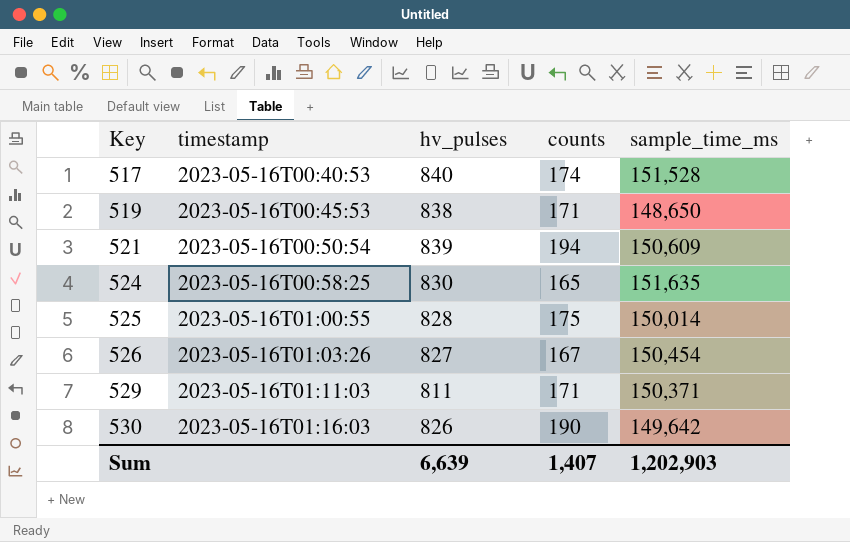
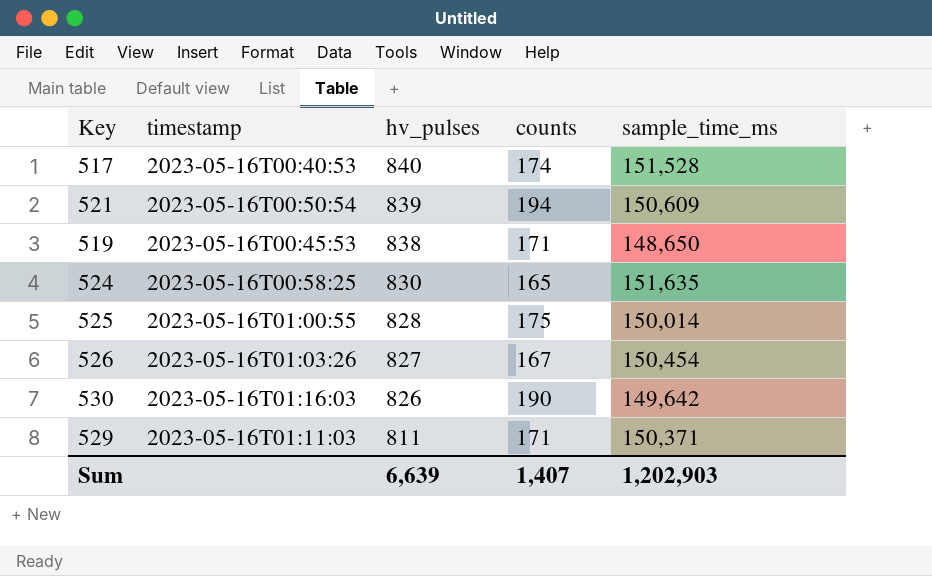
row order: Key ascending -> hv_pulses descending

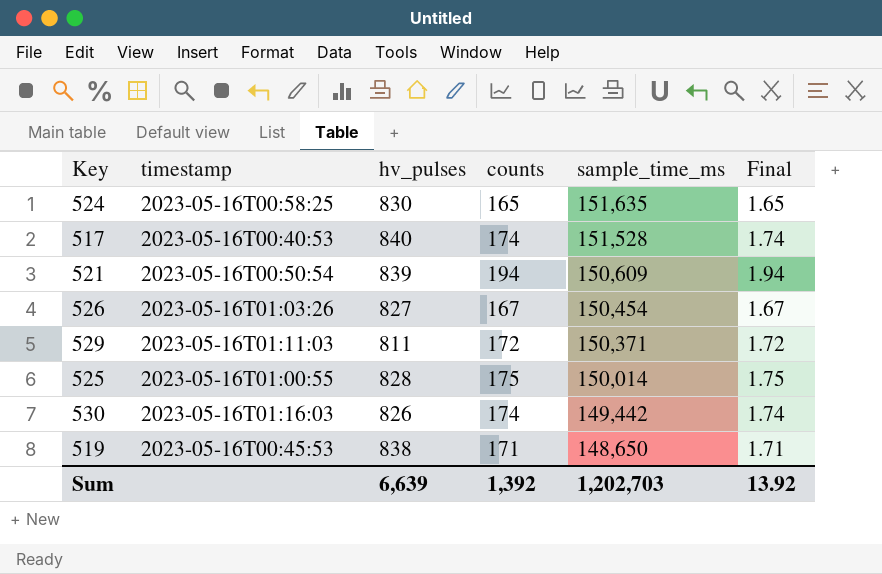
row order: hv_pulses descending -> sample_time_ms descending
column Final | formula: none -> [counts] * 0.01
529 | counts: 171 -> 172
530 | counts: 190 -> 174
530 | sample_time_ms: 149,642 -> 149,442
Sum | counts: 1,407 -> 1,392
Sum | sample_time_ms: 1,202,903 -> 1,202,703

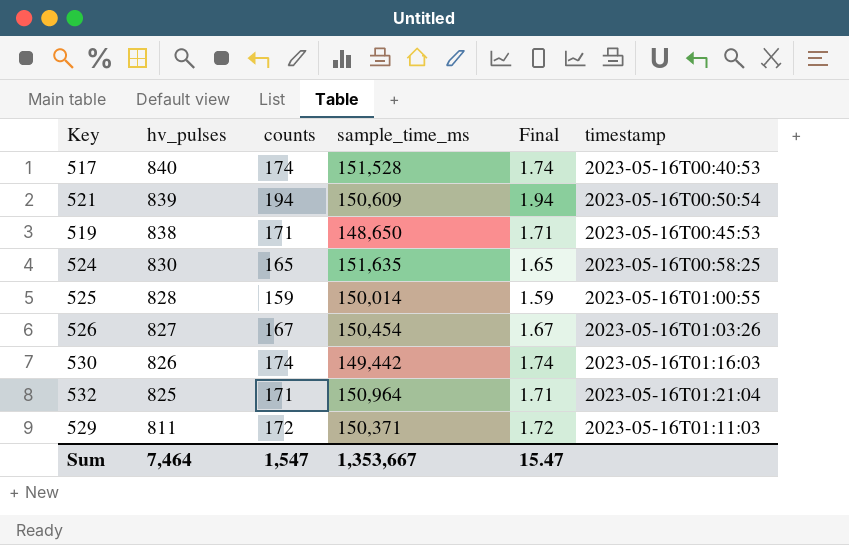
row order: sample_time_ms descending -> hv_pulses descending
column timestamp | position: 2 -> 6
525 | counts: 175 -> 159
525 | Final: 1.75 -> 1.59
row 532: none -> 825 | 171 | 150,964 | 1.71 | 2023-05-16T01:21:04
Sum | hv_pulses: 6,639 -> 7,464
Sum | counts: 1,392 -> 1,547
Sum | sample_time_ms: 1,202,703 -> 1,353,667
Sum | Final: 13.92 -> 15.47

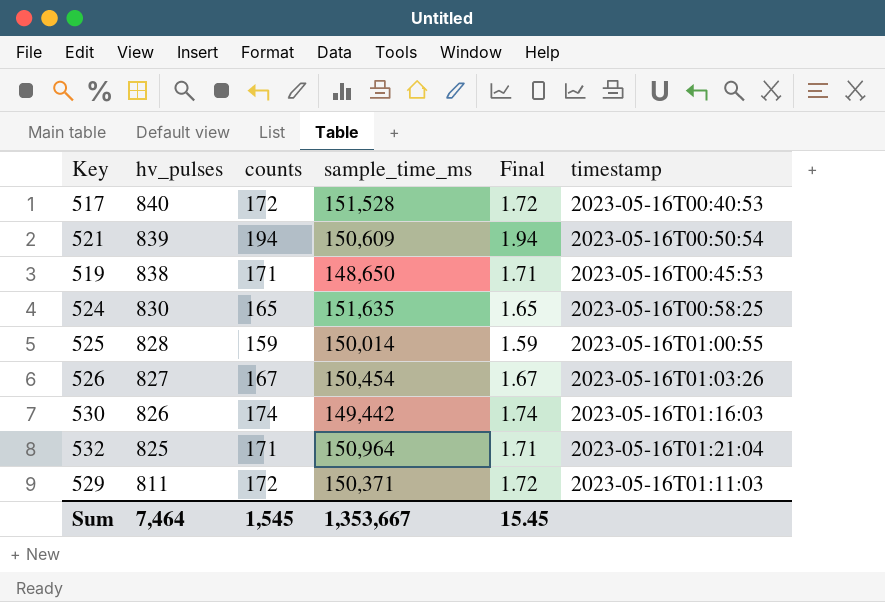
517 | counts: 174 -> 172
517 | Final: 1.74 -> 1.72
Sum | counts: 1,547 -> 1,545
Sum | Final: 15.47 -> 15.45

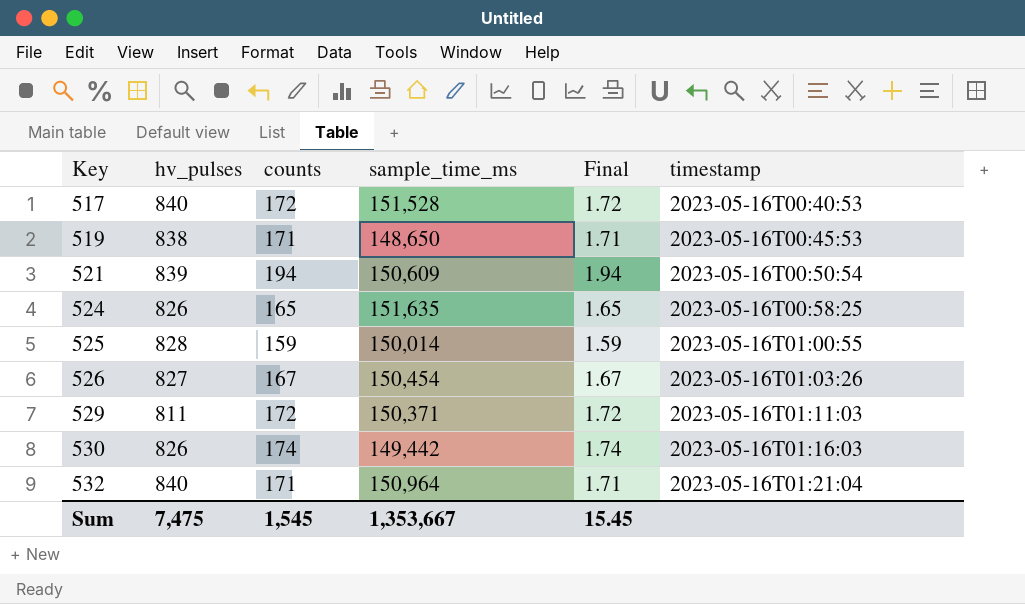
row order: hv_pulses descending -> Key ascending
524 | hv_pulses: 830 -> 826
532 | hv_pulses: 825 -> 840
Sum | hv_pulses: 7,464 -> 7,475

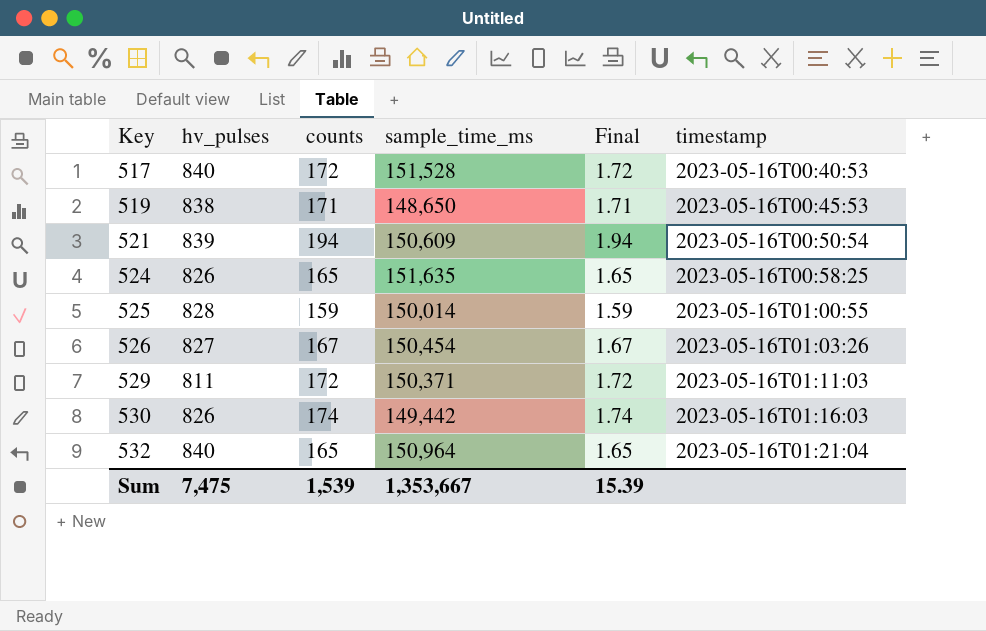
532 | counts: 171 -> 165
532 | Final: 1.71 -> 1.65
Sum | counts: 1,545 -> 1,539
Sum | Final: 15.45 -> 15.39

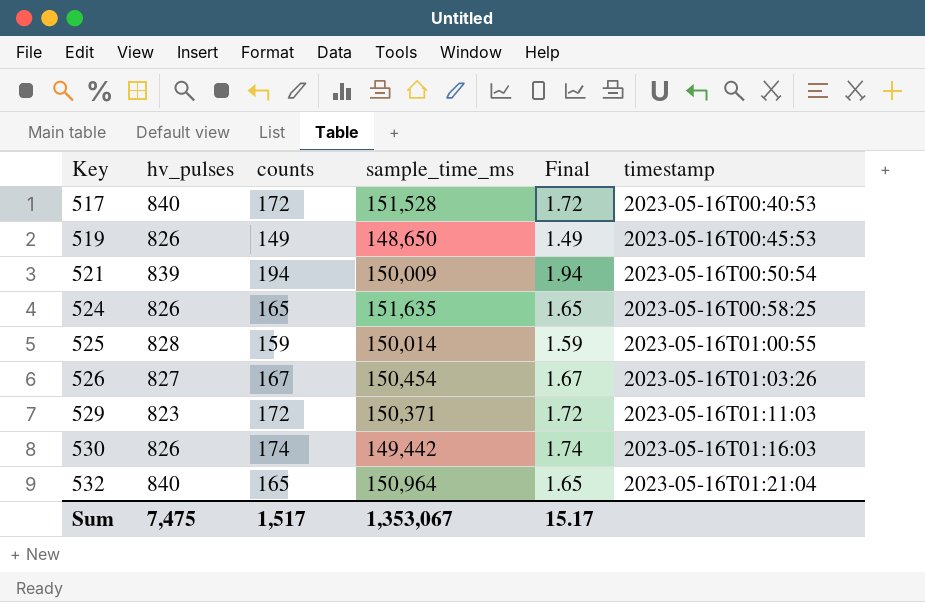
519 | hv_pulses: 838 -> 826
519 | counts: 171 -> 149
519 | Final: 1.71 -> 1.49
521 | sample_time_ms: 150,609 -> 150,009
529 | hv_pulses: 811 -> 823
Sum | counts: 1,539 -> 1,517
Sum | sample_time_ms: 1,353,667 -> 1,353,067
Sum | Final: 15.39 -> 15.17

